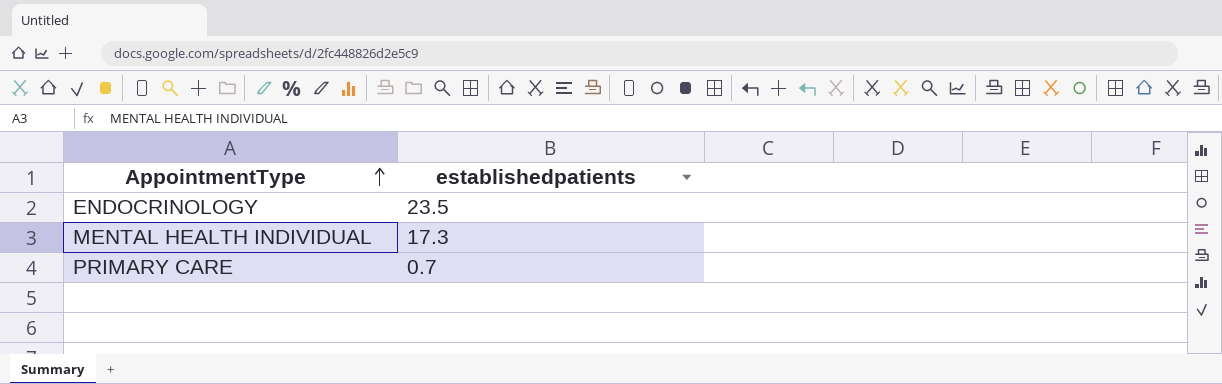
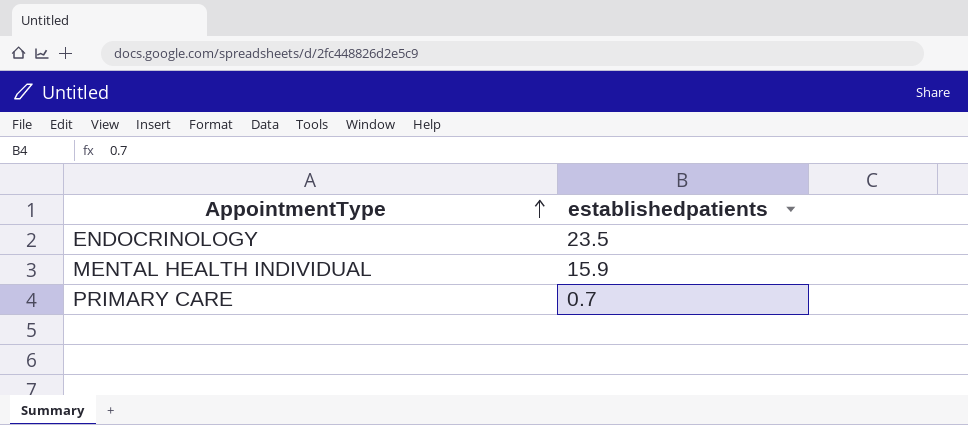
MENTAL HEALTH INDIVIDUAL | establishedpatients: 17.3 -> 15.9

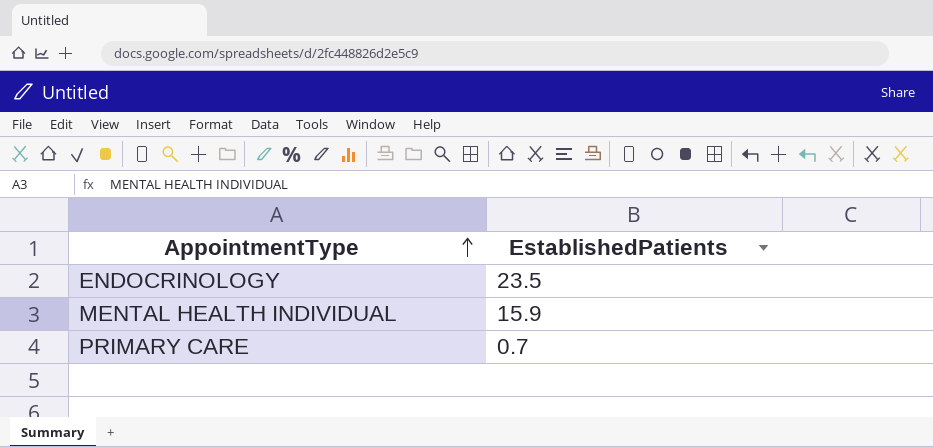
column name: establishedpatients -> EstablishedPatients

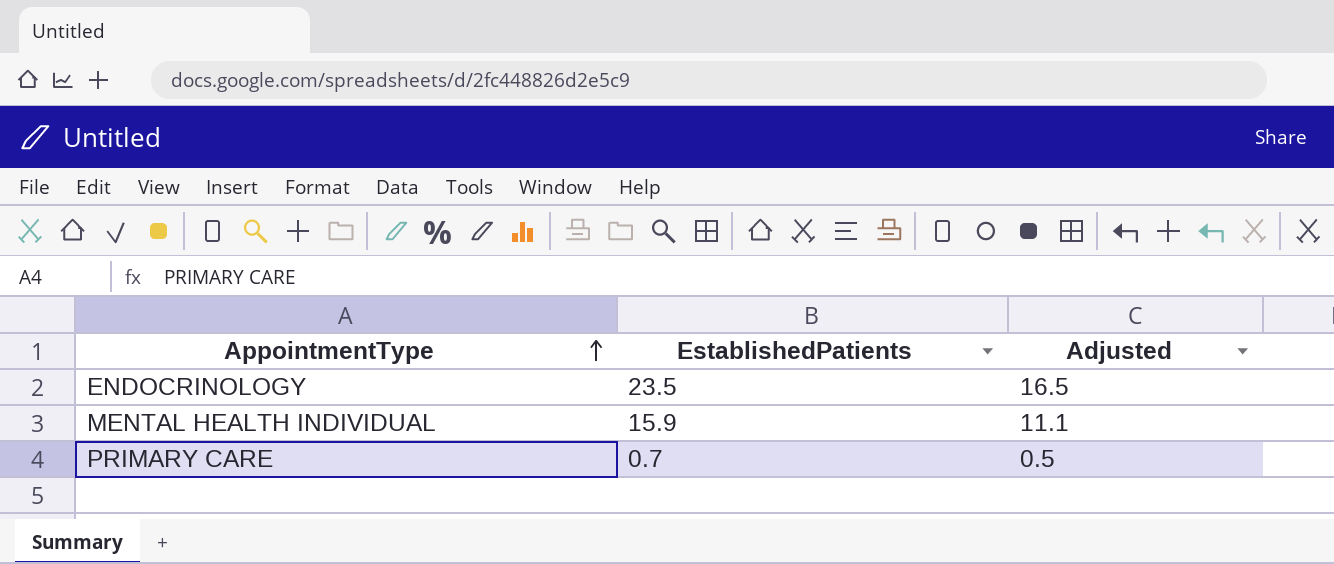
column Adjusted | formula: none -> [EstablishedPatients] * 0.7

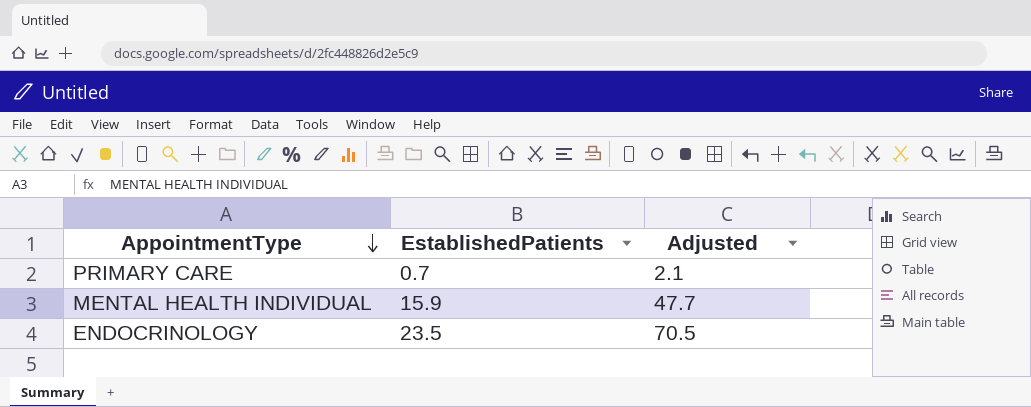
row order: AppointmentType ascending -> AppointmentType descending
column Adjusted | formula: [EstablishedPatients] * 0.7 -> [EstablishedPatients] * 3

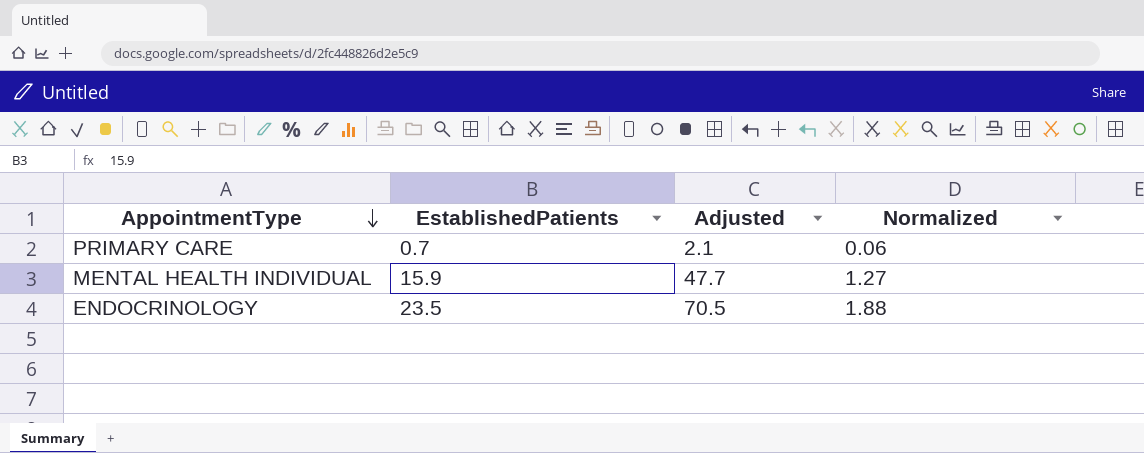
column Normalized | formula: none -> [EstablishedPatients] * 0.08

